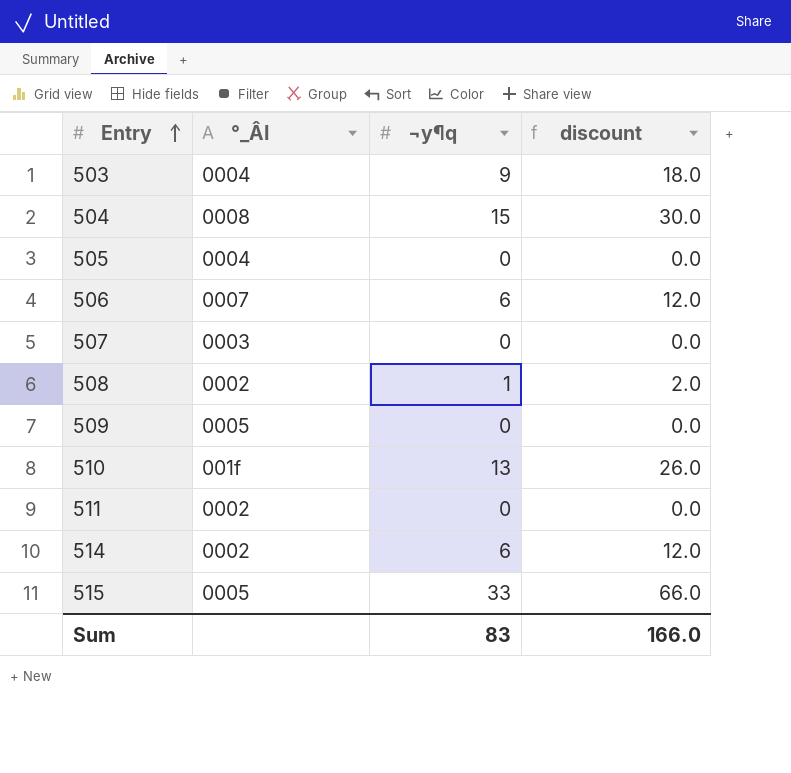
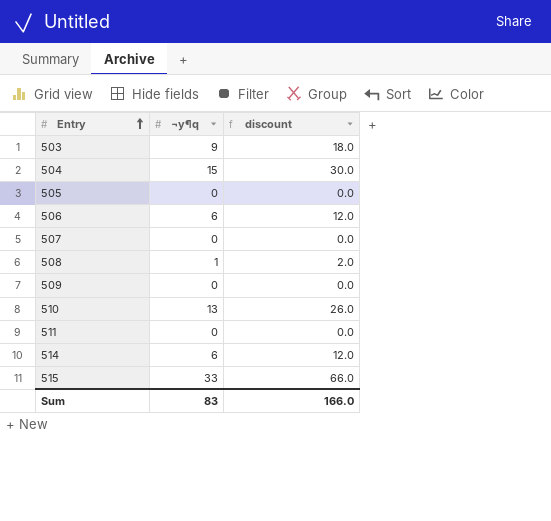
column °_ÂI | position: 2 -> none

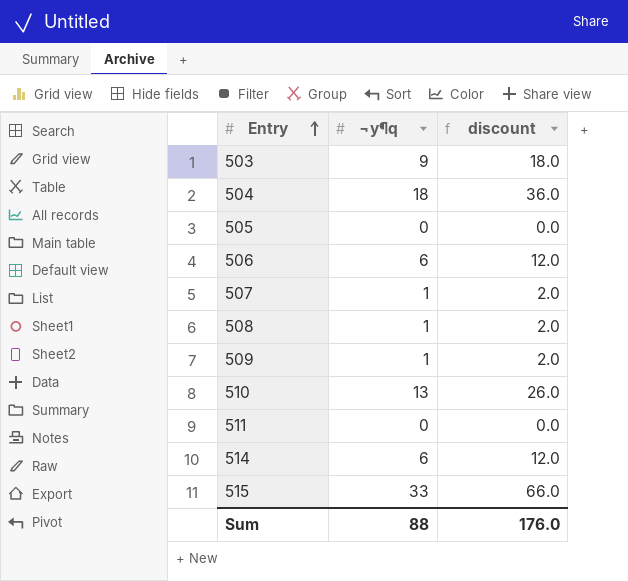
504 | ¬y¶q: 15 -> 18
504 | discount: 30.0 -> 36.0
507 | ¬y¶q: 0 -> 1
507 | discount: 0.0 -> 2.0
509 | ¬y¶q: 0 -> 1
509 | discount: 0.0 -> 2.0
Sum | ¬y¶q: 83 -> 88
Sum | discount: 166.0 -> 176.0

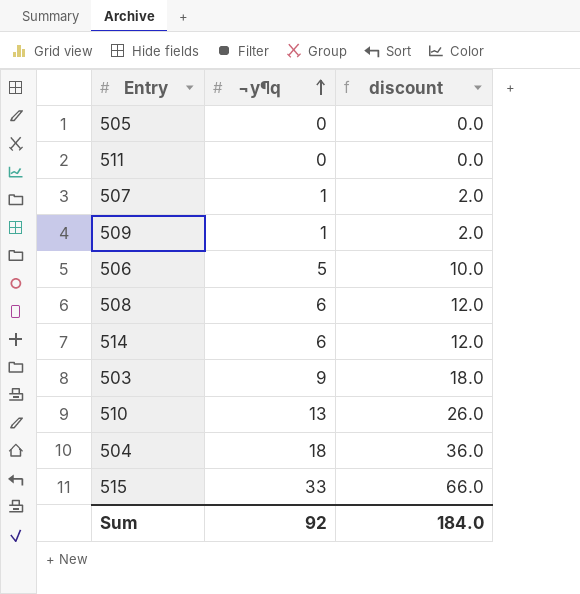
row order: Entry ascending -> ¬y¶q ascending
506 | ¬y¶q: 6 -> 5
506 | discount: 12.0 -> 10.0
508 | ¬y¶q: 1 -> 6
508 | discount: 2.0 -> 12.0
Sum | ¬y¶q: 88 -> 92
Sum | discount: 176.0 -> 184.0

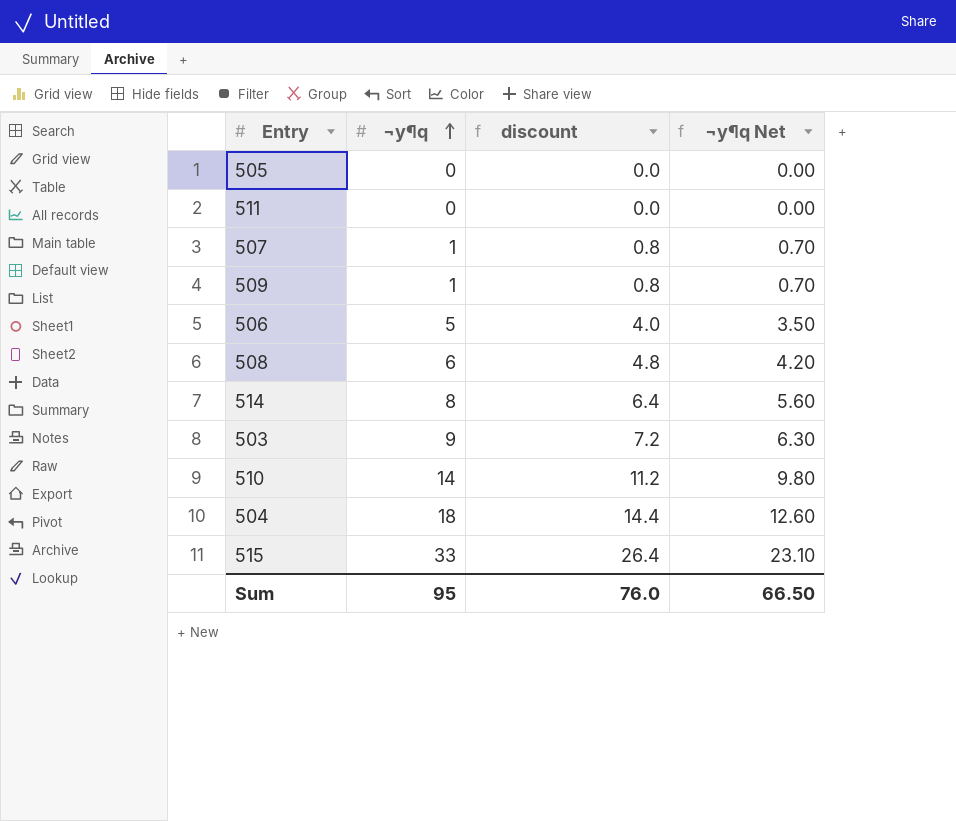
column discount | formula: [¬y¶q] * 2 -> [¬y¶q] * 0.8
column ¬y¶q Net | formula: none -> [¬y¶q] * 0.7
514 | ¬y¶q: 6 -> 8
510 | ¬y¶q: 13 -> 14
Sum | ¬y¶q: 92 -> 95
Sum | discount: 184.0 -> 76.0

